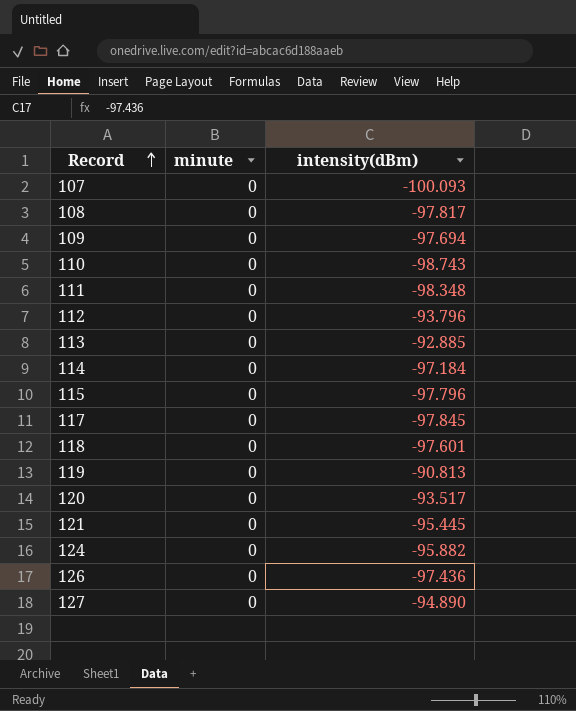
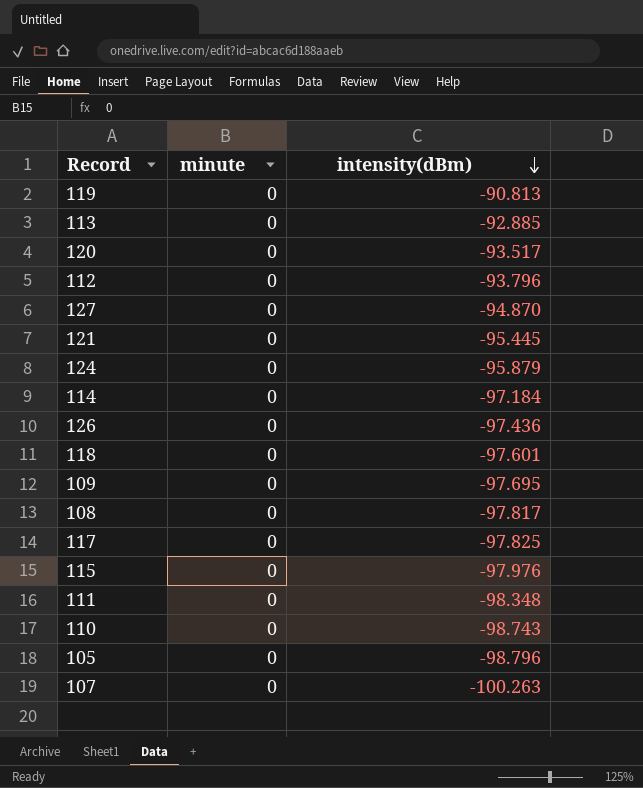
row order: Record ascending -> intensity(dBm) descending
127 | intensity(dBm): -94.890 -> -94.870
124 | intensity(dBm): -95.882 -> -95.879
109 | intensity(dBm): -97.694 -> -97.695
117 | intensity(dBm): -97.845 -> -97.825
115 | intensity(dBm): -97.796 -> -97.976
row 105: none -> 0 | -98.796
107 | intensity(dBm): -100.093 -> -100.263

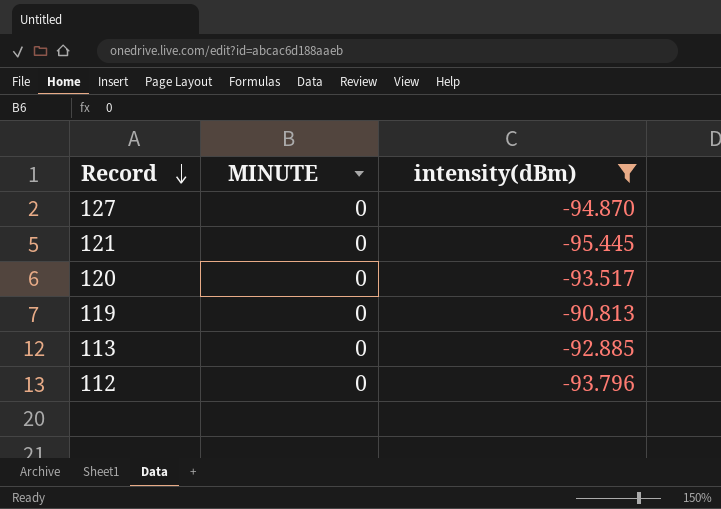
filter: none -> intensity(dBm) >= -95.445
row order: intensity(dBm) descending -> Record descending
column name: minute -> MINUTE

